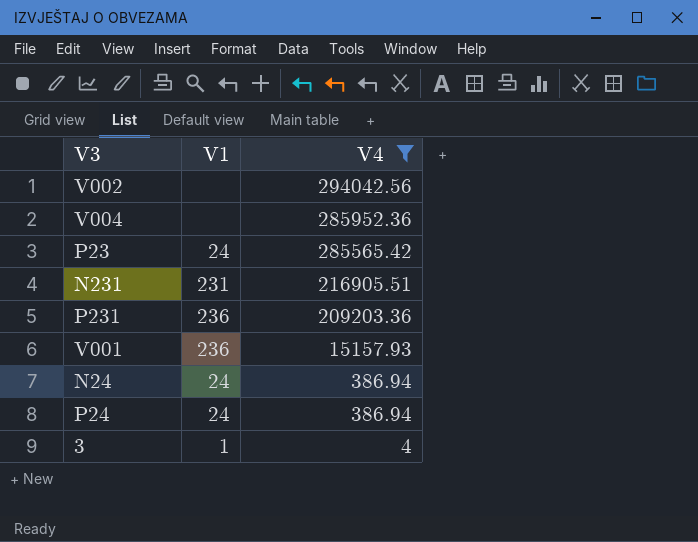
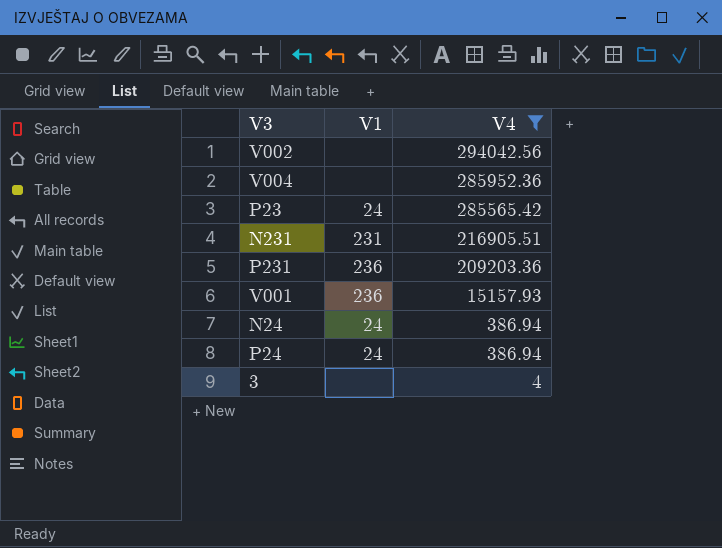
3 | V1: 1 -> none

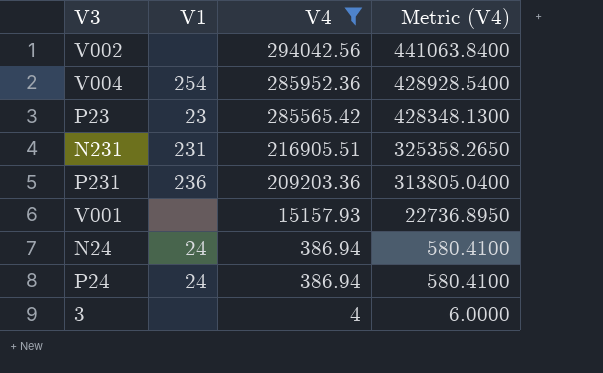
column Metric (V4) | formula: none -> [V4] * 1.5
V004 | V1: none -> 254
P23 | V1: 24 -> 23
V001 | V1: 236 -> none

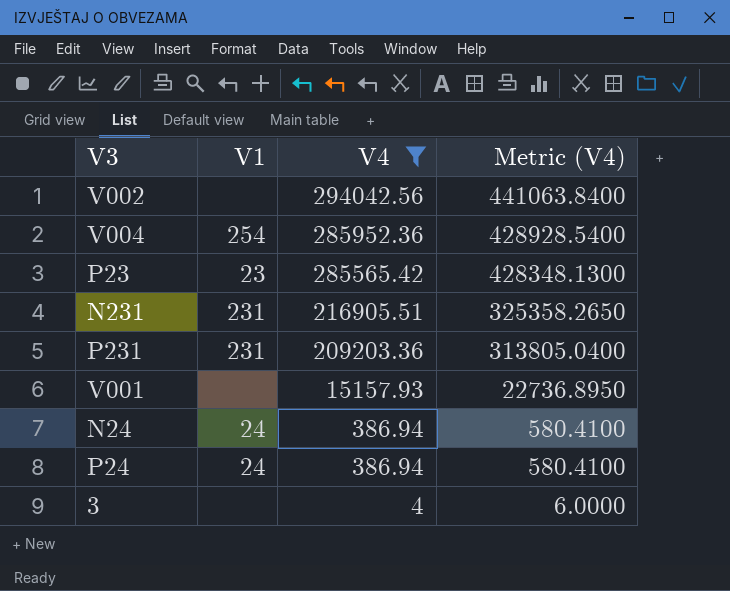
P231 | V1: 236 -> 231

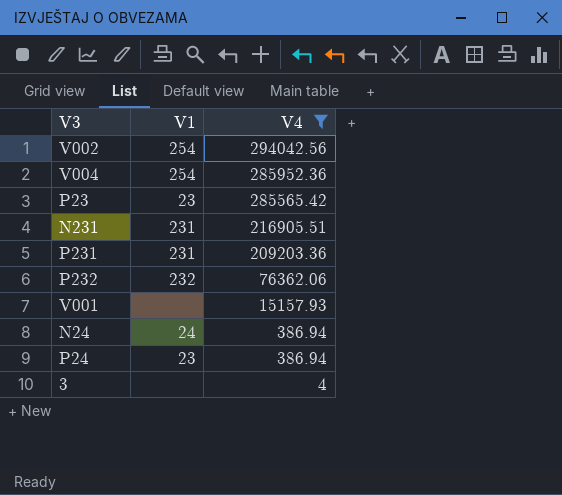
column Metric (V4) | formula: [V4] * 1.5 -> none
V002 | V1: none -> 254
row P232: none -> 232 | 76362.06
P24 | V1: 24 -> 23

